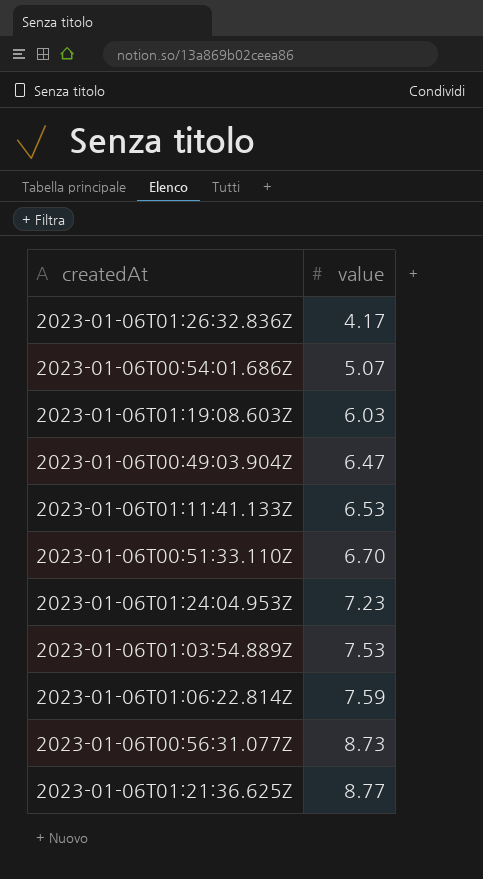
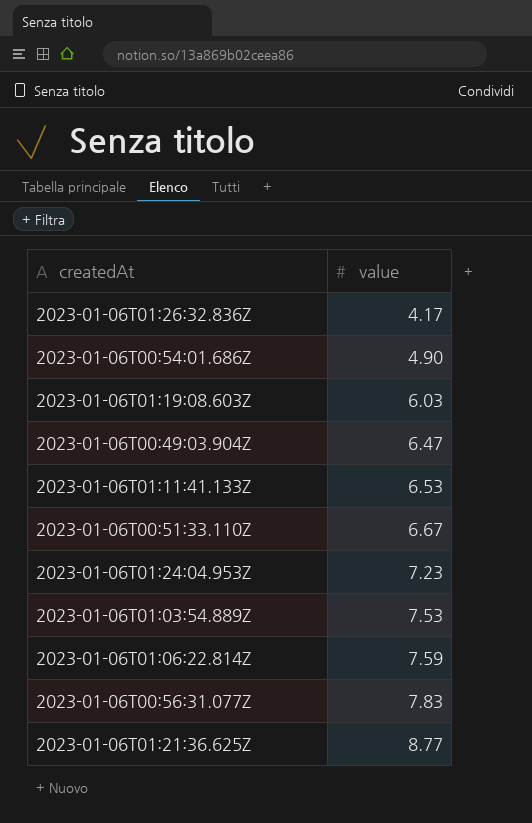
2023-01-06T00:54:01.686Z | value: 5.07 -> 4.90
2023-01-06T00:51:33.110Z | value: 6.70 -> 6.67
2023-01-06T00:56:31.077Z | value: 8.73 -> 7.83

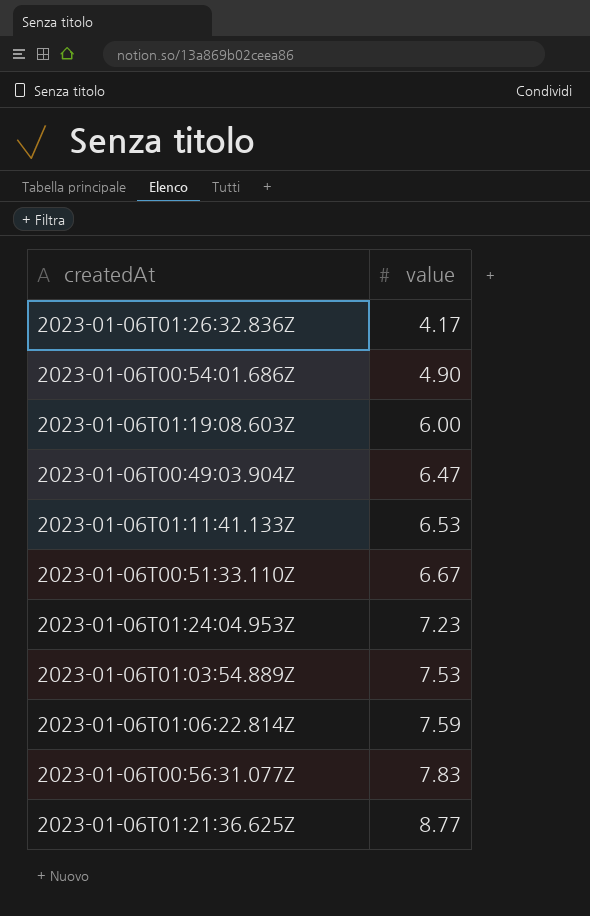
2023-01-06T01:19:08.603Z | value: 6.03 -> 6.00

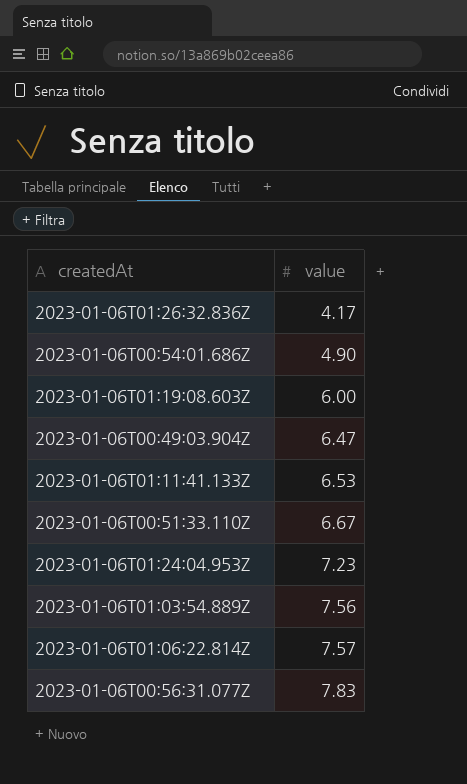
row 2023-01-06T01:21:36.625Z: 8.77 -> none
2023-01-06T01:03:54.889Z | value: 7.53 -> 7.56
2023-01-06T01:06:22.814Z | value: 7.59 -> 7.57

